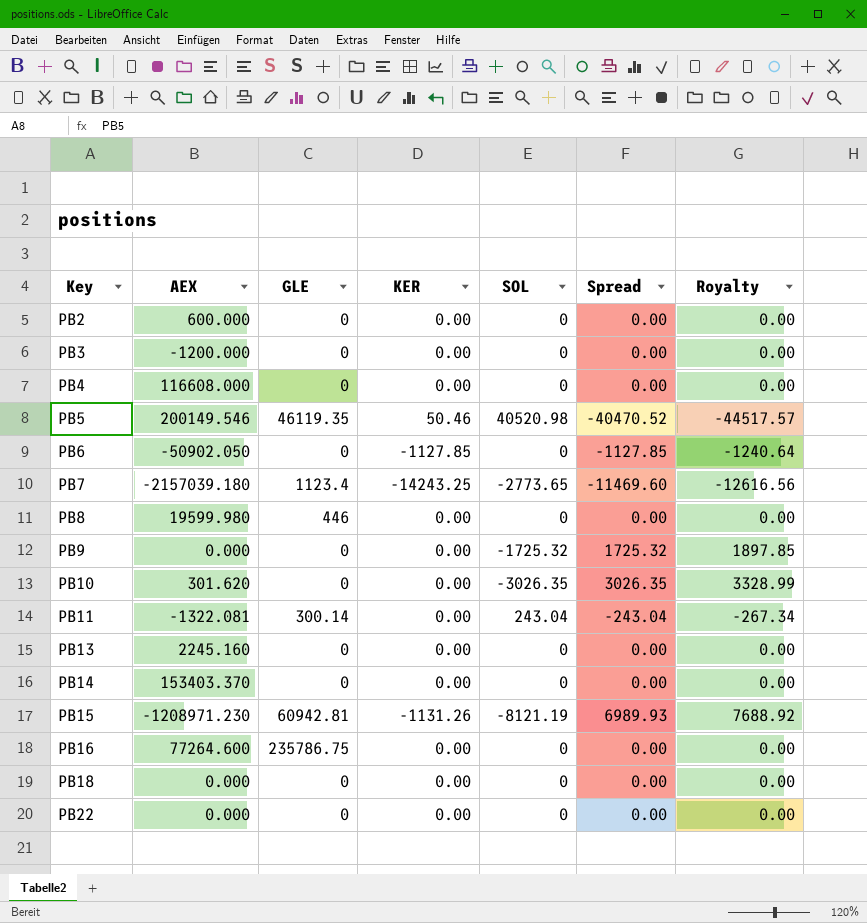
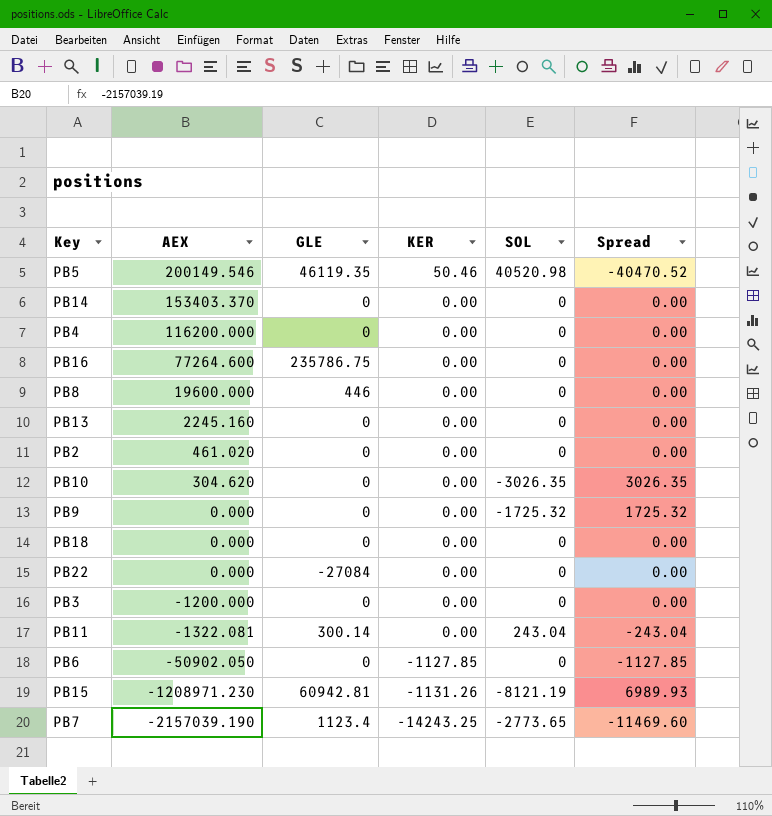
row order: Key ascending -> AEX descending
column Royalty | formula: [Spread] * 1.1 -> none
PB4 | AEX: 116608.000 -> 116200.000
PB8 | AEX: 19599.980 -> 19600.000
PB2 | AEX: 600.000 -> 461.020
PB10 | AEX: 301.620 -> 304.620
PB22 | GLE: 0 -> -27084
PB7 | AEX: -2157039.180 -> -2157039.190

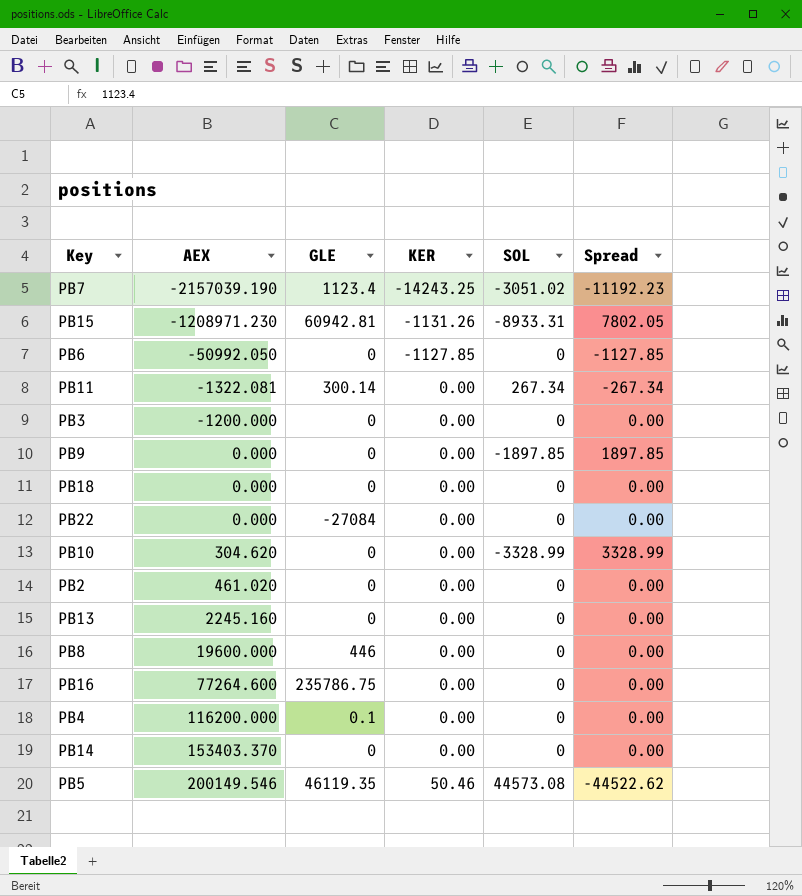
row order: AEX descending -> AEX ascending
PB7 | SOL: -2773.65 -> -3051.02
PB7 | Spread: -11469.60 -> -11192.23
PB15 | SOL: -8121.19 -> -8933.31
PB15 | Spread: 6989.93 -> 7802.05
PB6 | AEX: -50902.050 -> -50992.050
PB11 | SOL: 243.04 -> 267.34
PB11 | Spread: -243.04 -> -267.34
PB9 | SOL: -1725.32 -> -1897.85
PB9 | Spread: 1725.32 -> 1897.85
PB10 | SOL: -3026.35 -> -3328.99
PB10 | Spread: 3026.35 -> 3328.99
PB4 | GLE: 0 -> 0.1
PB5 | SOL: 40520.98 -> 44573.08
PB5 | Spread: -40470.52 -> -44522.62

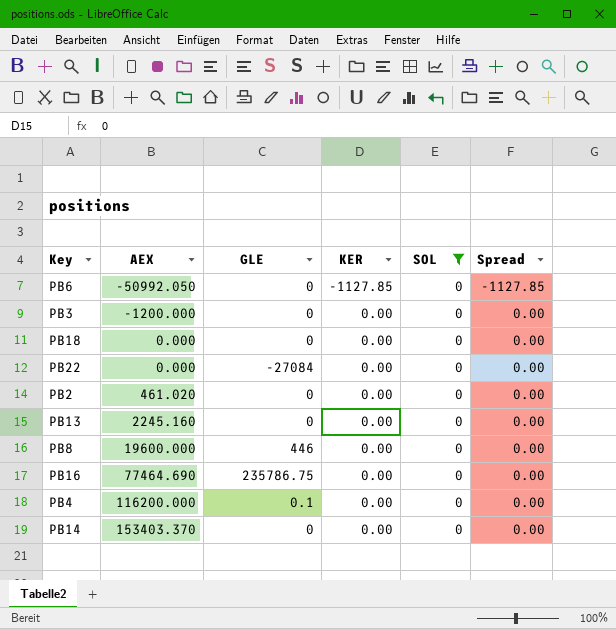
filter: none -> SOL = 0
PB16 | AEX: 77264.600 -> 77464.690

